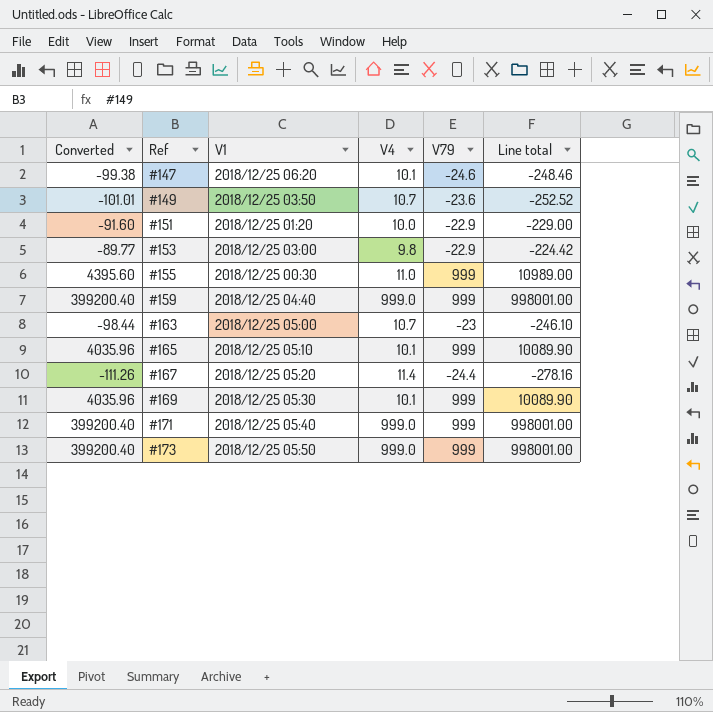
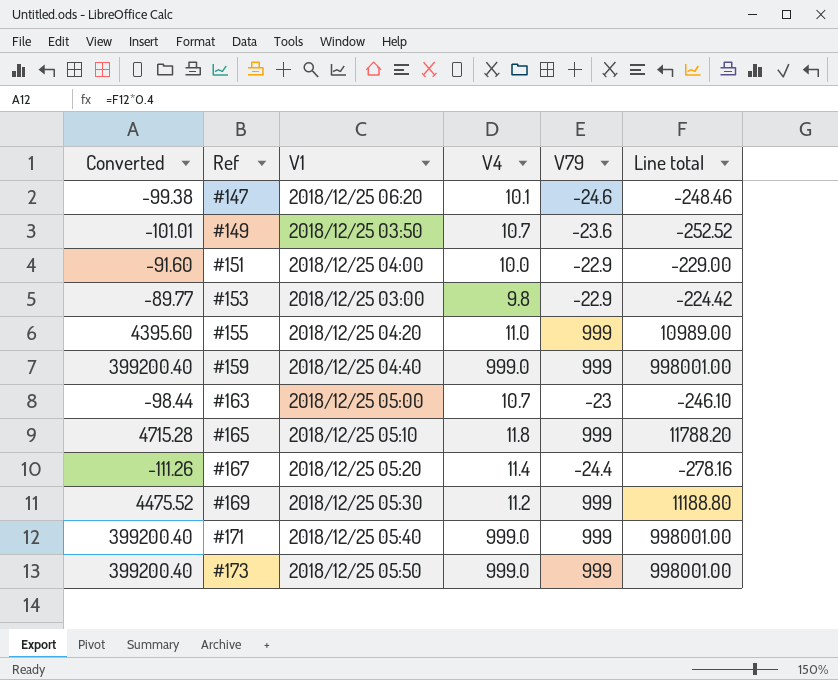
#151 | V1: 2018/12/25 01:20 -> 2018/12/25 04:00
#155 | V1: 2018/12/25 00:30 -> 2018/12/25 04:20
#165 | Converted: 4035.96 -> 4715.28
#165 | V4: 10.1 -> 11.8
#165 | Line total: 10089.90 -> 11788.20
#169 | Converted: 4035.96 -> 4475.52
#169 | V4: 10.1 -> 11.2
#169 | Line total: 10089.90 -> 11188.80

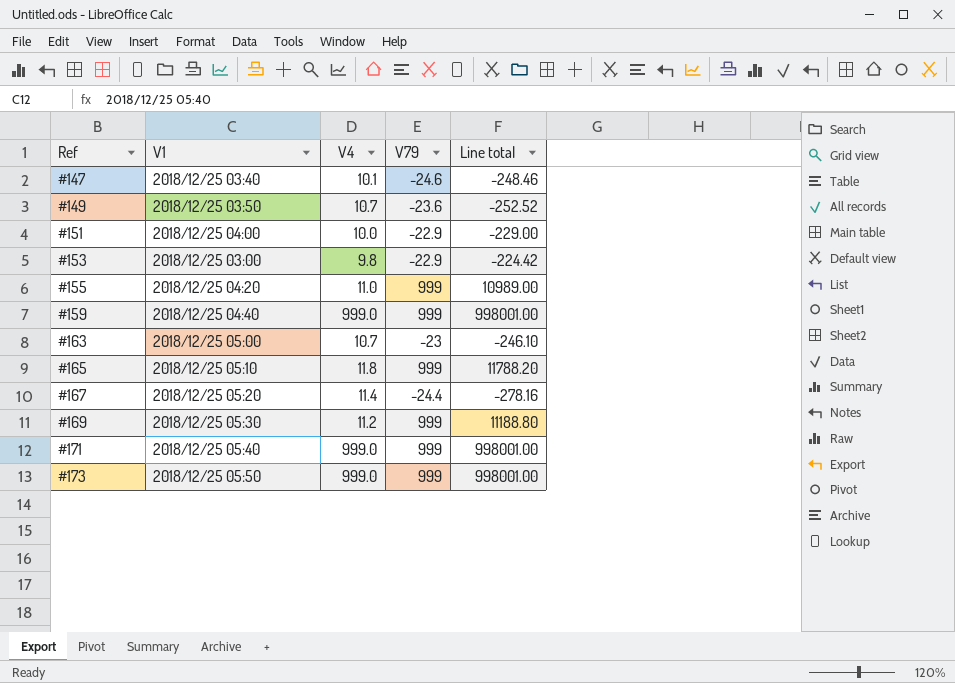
column Converted | formula: [Line total] * 0.4 -> none
#147 | V1: 2018/12/25 06:20 -> 2018/12/25 03:40

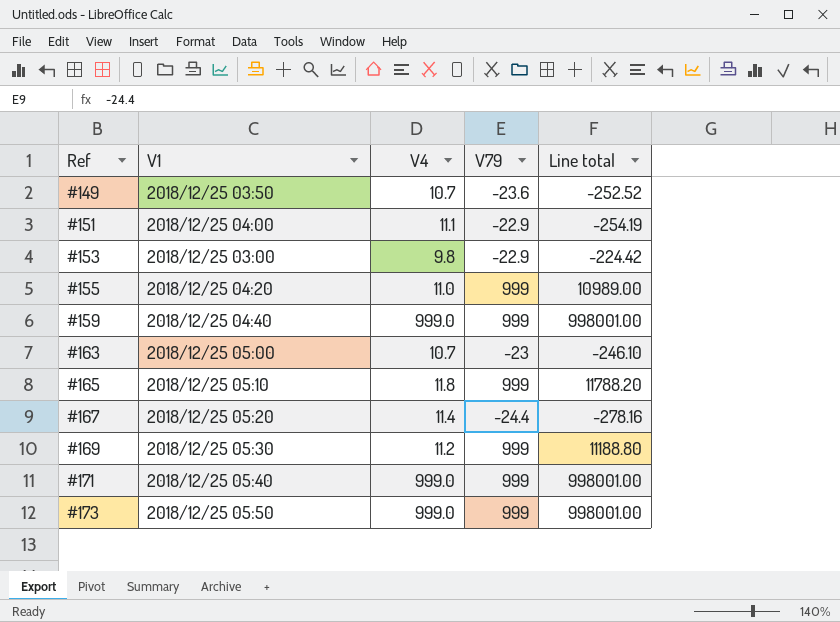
row #147: 2018/12/25 03:40 | 10.1 | -24.6 | -248.46 -> none
#151 | V4: 10.0 -> 11.1
#151 | Line total: -229.00 -> -254.19

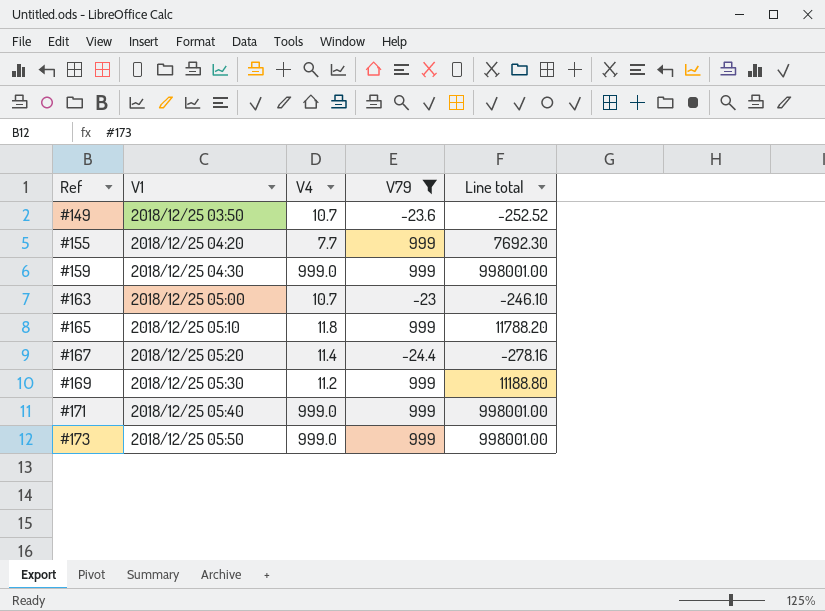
filter: none -> V79 != -22.9
#155 | V4: 11.0 -> 7.7
#155 | Line total: 10989.00 -> 7692.30
#159 | V1: 2018/12/25 04:40 -> 2018/12/25 04:30

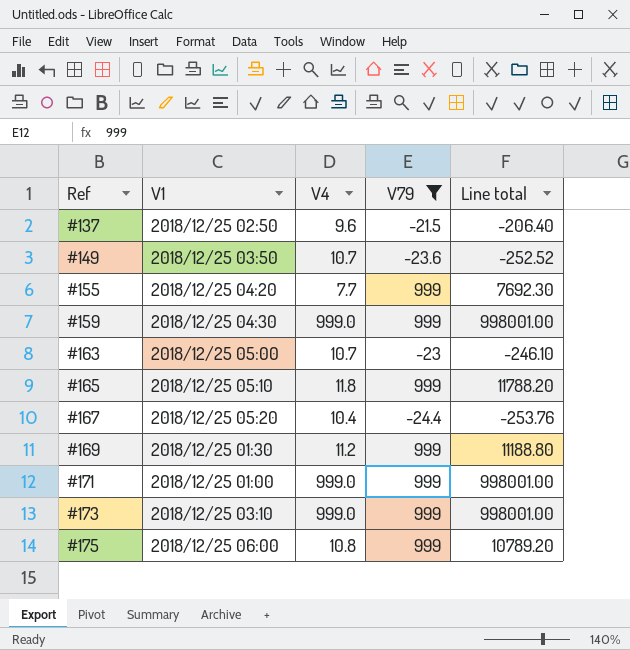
row #137: none -> 2018/12/25 02:50 | 9.6 | -21.5 | -206.40
#167 | V4: 11.4 -> 10.4
#167 | Line total: -278.16 -> -253.76
#169 | V1: 2018/12/25 05:30 -> 2018/12/25 01:30
#171 | V1: 2018/12/25 05:40 -> 2018/12/25 01:00
#173 | V1: 2018/12/25 05:50 -> 2018/12/25 03:10
row #175: none -> 2018/12/25 06:00 | 10.8 | 999 | 10789.20

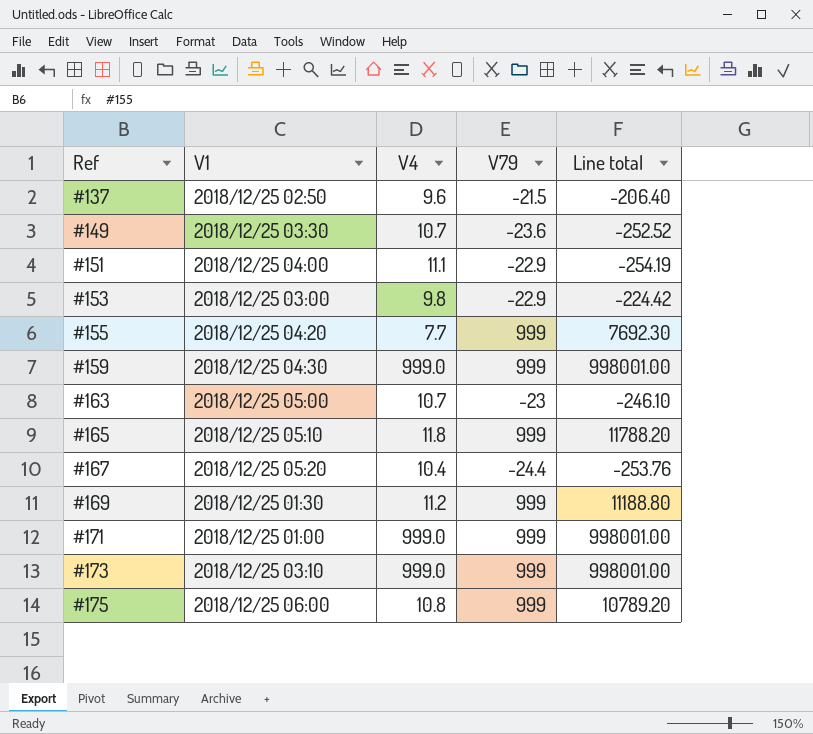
filter: V79 != -22.9 -> none
#149 | V1: 2018/12/25 03:50 -> 2018/12/25 03:30

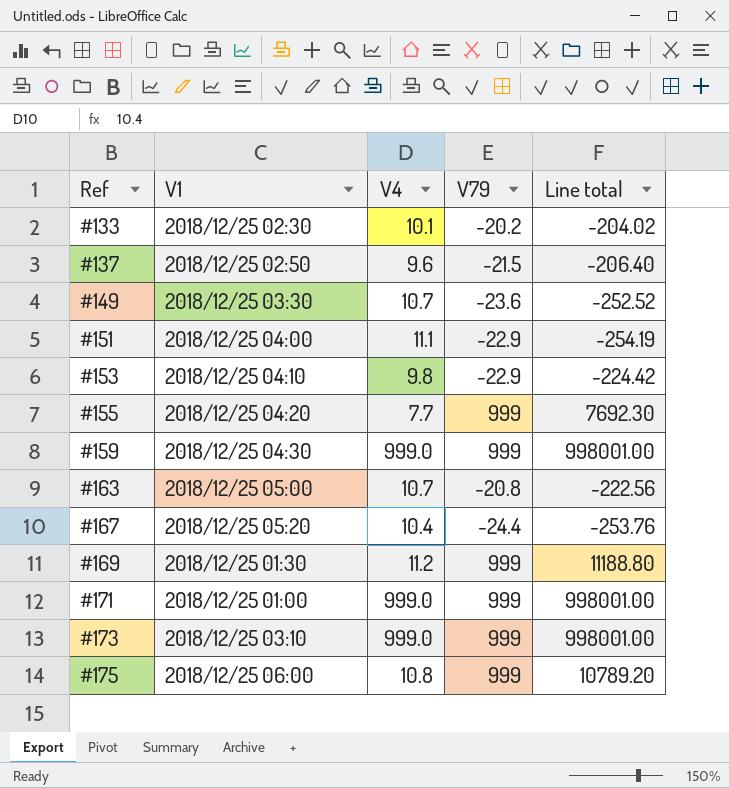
row #165: 2018/12/25 05:10 | 11.8 | 999 | 11788.20 -> none
row #133: none -> 2018/12/25 02:30 | 10.1 | -20.2 | -204.02
#153 | V1: 2018/12/25 03:00 -> 2018/12/25 04:10
#163 | V79: -23 -> -20.8
#163 | Line total: -246.10 -> -222.56

